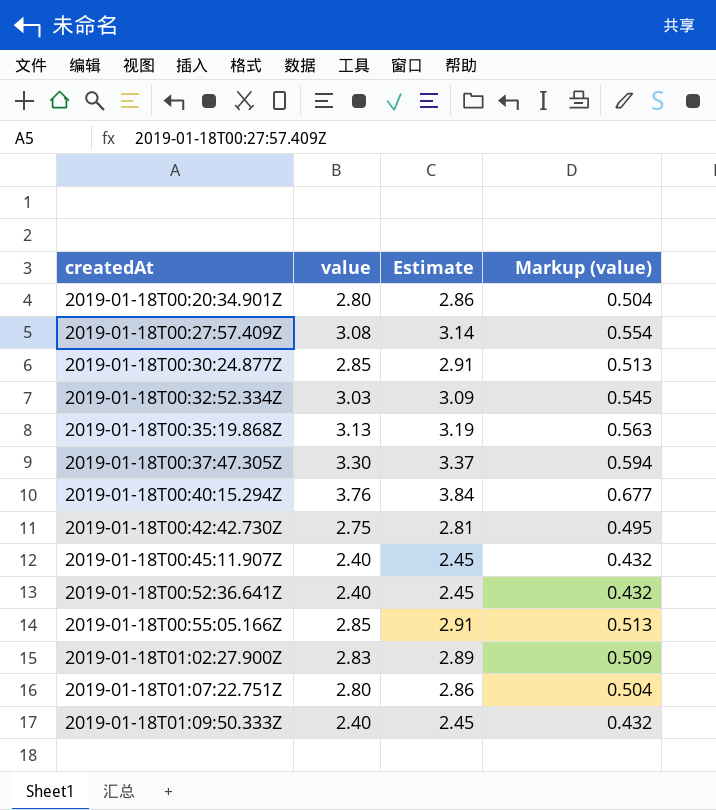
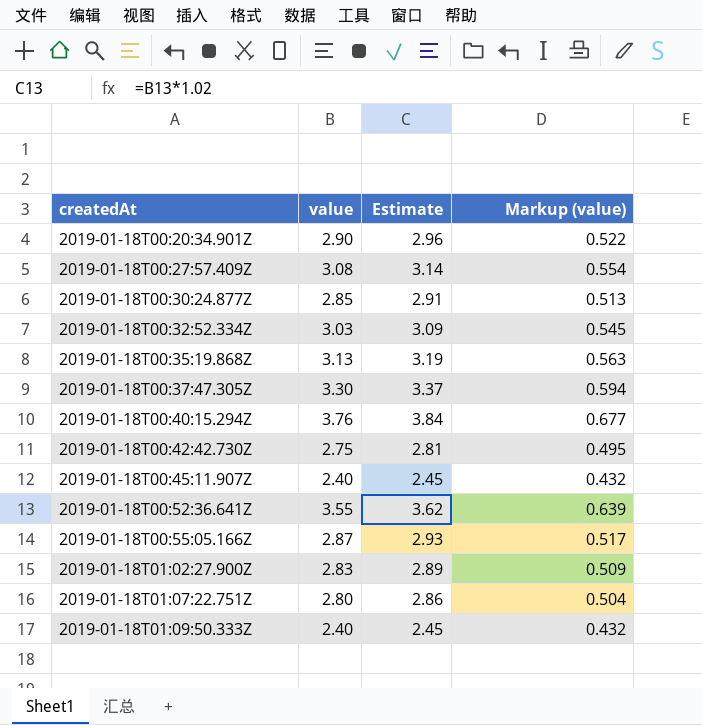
2019-01-18T00:20:34.901Z | value: 2.80 -> 2.90
2019-01-18T00:20:34.901Z | Estimate: 2.86 -> 2.96
2019-01-18T00:20:34.901Z | Markup (value): 0.504 -> 0.522
2019-01-18T00:52:36.641Z | value: 2.40 -> 3.55
2019-01-18T00:52:36.641Z | Estimate: 2.45 -> 3.62
2019-01-18T00:52:36.641Z | Markup (value): 0.432 -> 0.639
2019-01-18T00:55:05.166Z | value: 2.85 -> 2.87
2019-01-18T00:55:05.166Z | Estimate: 2.91 -> 2.93
2019-01-18T00:55:05.166Z | Markup (value): 0.513 -> 0.517

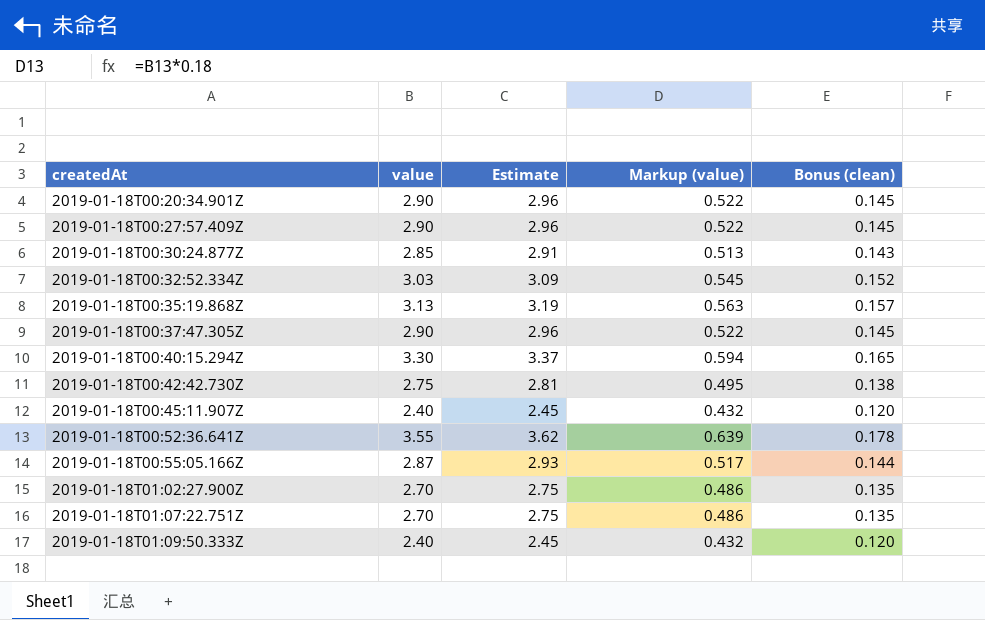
column Bonus (clean) | formula: none -> [value] * 0.05
2019-01-18T00:27:57.409Z | value: 3.08 -> 2.90
2019-01-18T00:27:57.409Z | Estimate: 3.14 -> 2.96
2019-01-18T00:27:57.409Z | Markup (value): 0.554 -> 0.522
2019-01-18T00:37:47.305Z | value: 3.30 -> 2.90
2019-01-18T00:37:47.305Z | Estimate: 3.37 -> 2.96
2019-01-18T00:37:47.305Z | Markup (value): 0.594 -> 0.522
2019-01-18T00:40:15.294Z | value: 3.76 -> 3.30
2019-01-18T00:40:15.294Z | Estimate: 3.84 -> 3.37
2019-01-18T00:40:15.294Z | Markup (value): 0.677 -> 0.594
2019-01-18T01:02:27.900Z | value: 2.83 -> 2.70
2019-01-18T01:02:27.900Z | Estimate: 2.89 -> 2.75
2019-01-18T01:02:27.900Z | Markup (value): 0.509 -> 0.486
2019-01-18T01:07:22.751Z | value: 2.80 -> 2.70
2019-01-18T01:07:22.751Z | Estimate: 2.86 -> 2.75
2019-01-18T01:07:22.751Z | Markup (value): 0.504 -> 0.486

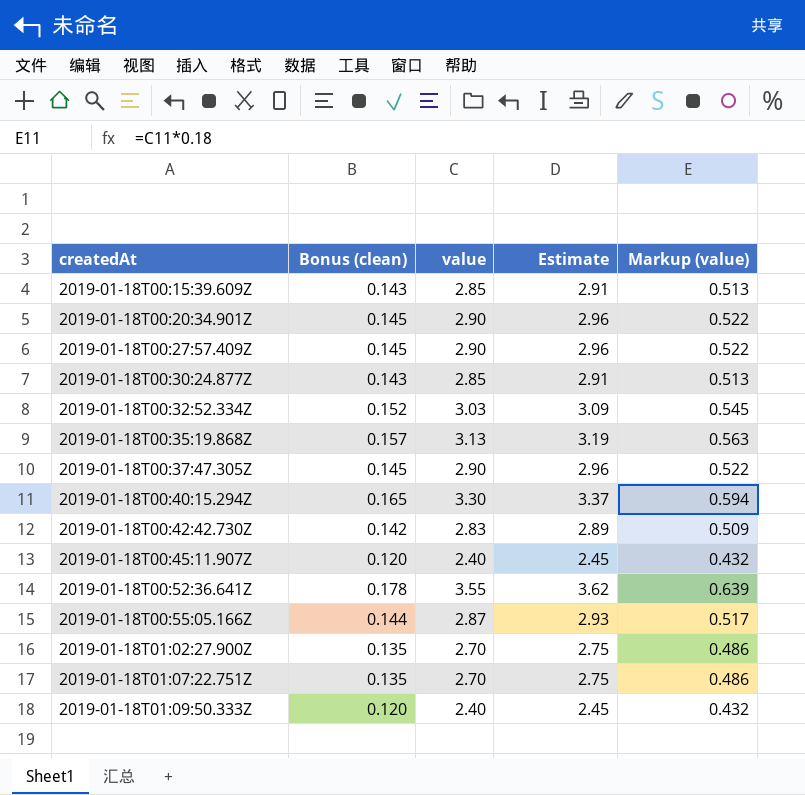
column Bonus (clean) | position: 5 -> 2
row 2019-01-18T00:15:39.609Z: none -> 0.143 | 2.85 | 2.91 | 0.513
2019-01-18T00:42:42.730Z | Bonus (clean): 0.138 -> 0.142
2019-01-18T00:42:42.730Z | value: 2.75 -> 2.83
2019-01-18T00:42:42.730Z | Estimate: 2.81 -> 2.89
2019-01-18T00:42:42.730Z | Markup (value): 0.495 -> 0.509

